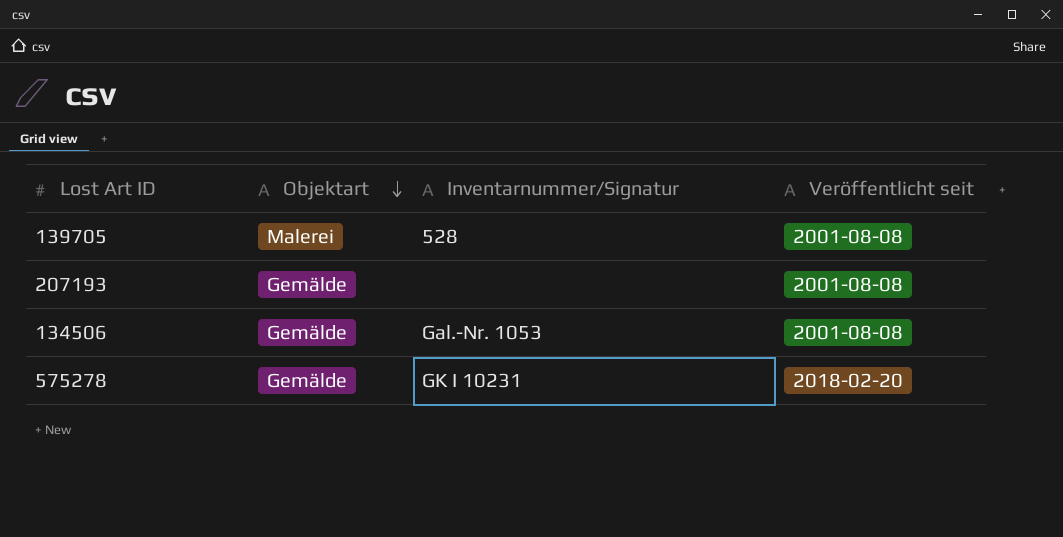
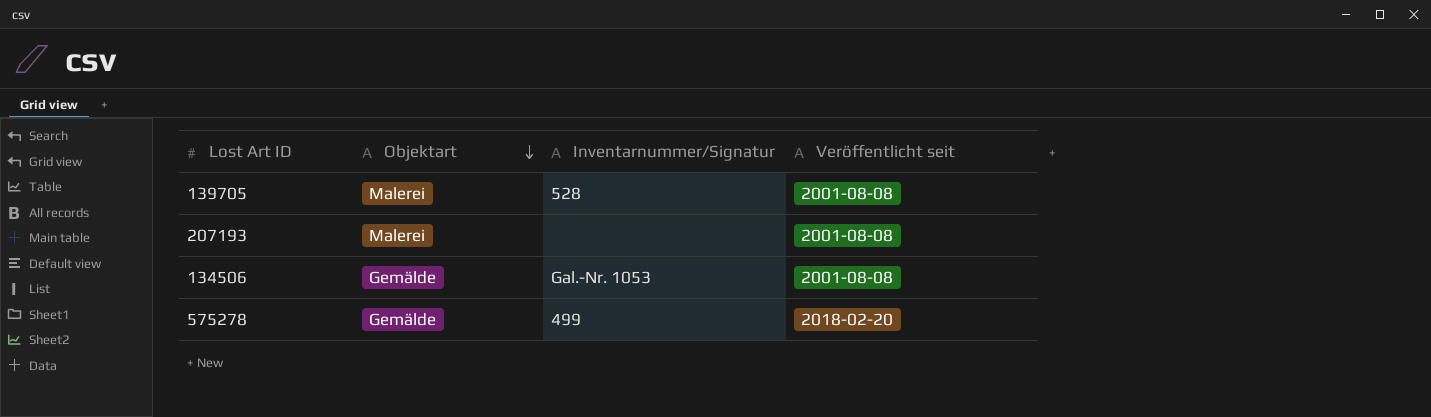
207193 | Objektart: Gemälde -> Malerei
575278 | Inventarnummer/Signatur: GK I 10231 -> 499

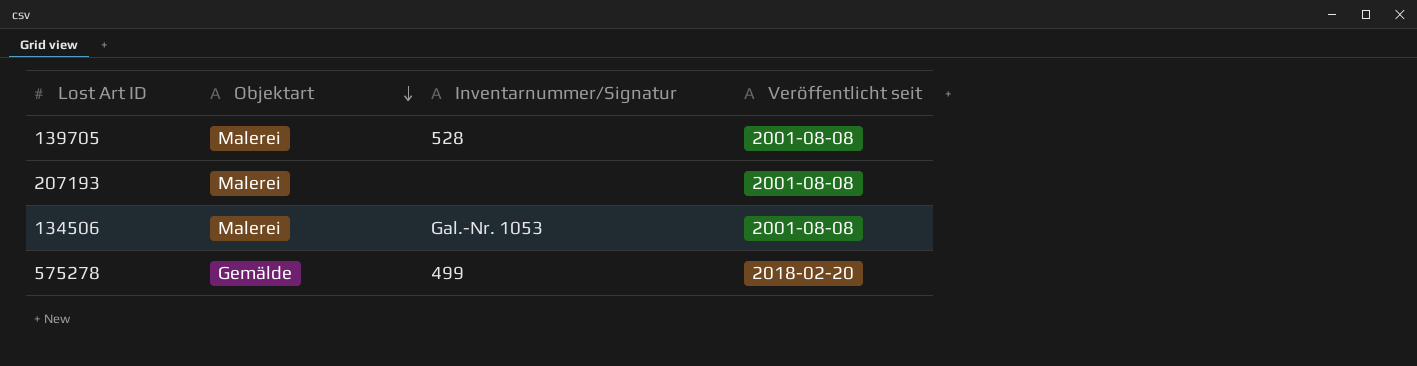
134506 | Objektart: Gemälde -> Malerei

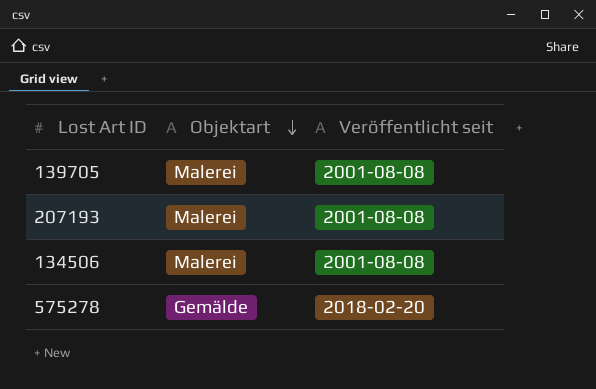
column Inventarnummer/Signatur | position: 3 -> none

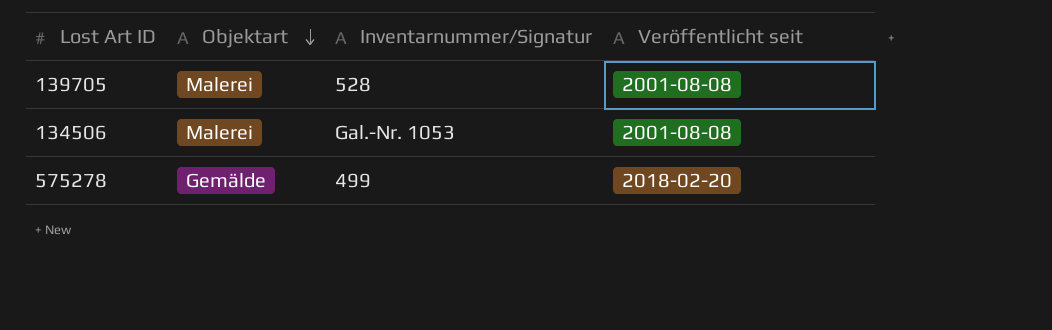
column Inventarnummer/Signatur | position: none -> 3
row 207193: Malerei | 2001-08-08 -> none

